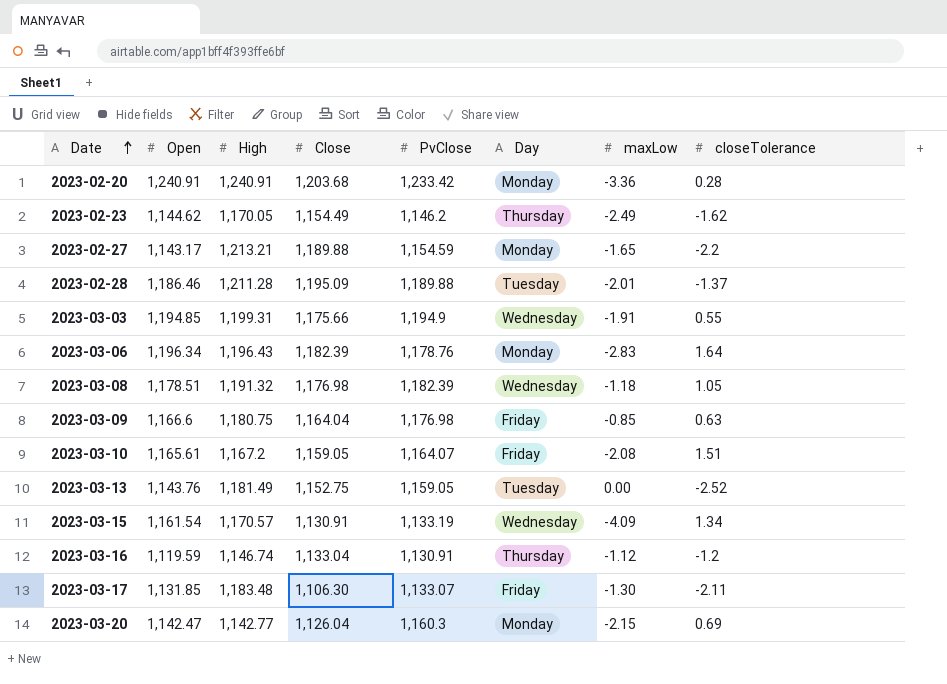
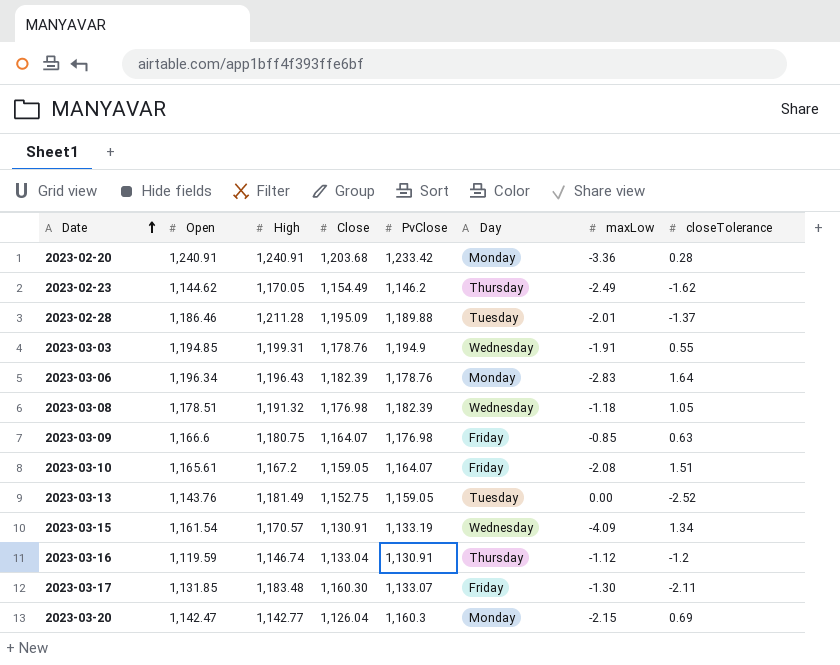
row 2023-02-27: 1,143.17 | 1,213.21 | 1,189.88 | 1,154.59 | Monday | -1.65 | -2.2 -> none
2023-03-03 | Close: 1,175.66 -> 1,178.76
2023-03-09 | Close: 1,164.04 -> 1,164.07
2023-03-17 | Close: 1,106.30 -> 1,160.30

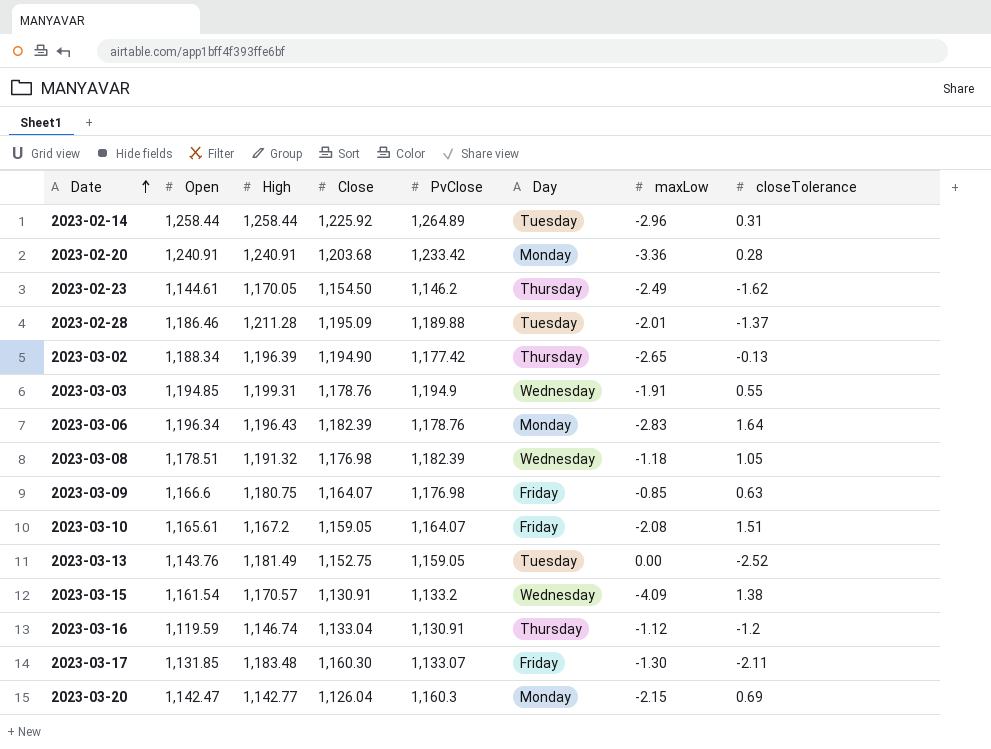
row 2023-02-14: none -> 1,258.44 | 1,258.44 | 1,225.92 | 1,264.89 | Tuesday | -2.96 | 0.31
2023-02-23 | Open: 1,144.62 -> 1,144.61
2023-02-23 | Close: 1,154.49 -> 1,154.50
row 2023-03-02: none -> 1,188.34 | 1,196.39 | 1,194.90 | 1,177.42 | Thursday | -2.65 | -0.13
2023-03-15 | PvClose: 1,133.19 -> 1,133.2
2023-03-15 | closeTolerance: 1.34 -> 1.38

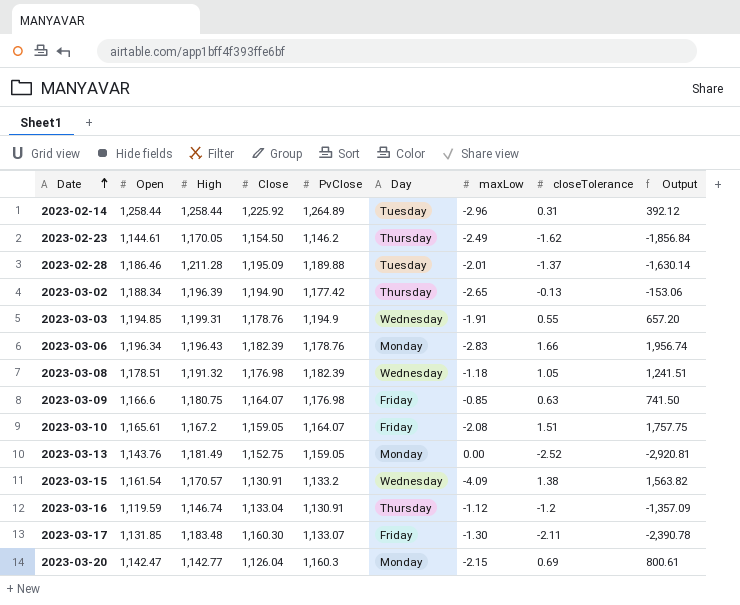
column Output | formula: none -> [PvClose] * [closeTolerance]
row 2023-02-20: 1,240.91 | 1,240.91 | 1,203.68 | 1,233.42 | Monday | -3.36 | 0.28 -> none
2023-03-06 | closeTolerance: 1.64 -> 1.66
2023-03-13 | Day: Tuesday -> Monday

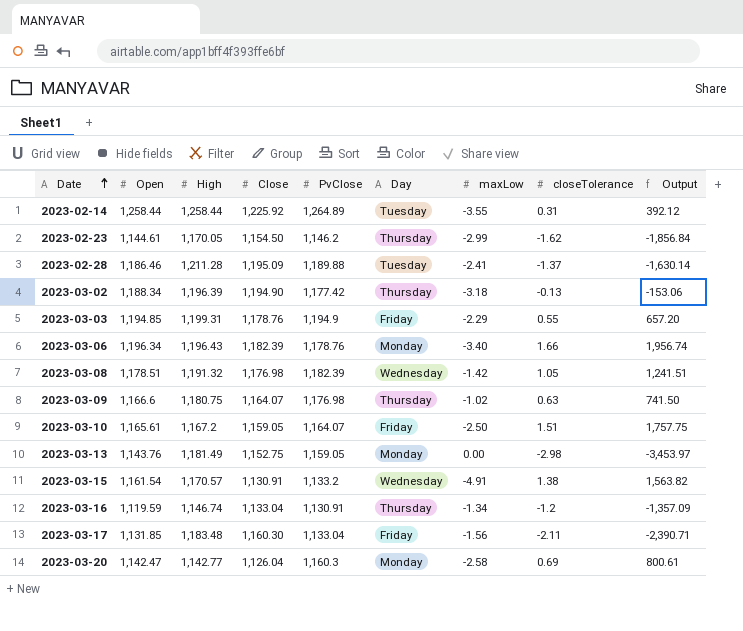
2023-02-14 | maxLow: -2.96 -> -3.55
2023-02-23 | maxLow: -2.49 -> -2.99
2023-02-28 | maxLow: -2.01 -> -2.41
2023-03-02 | maxLow: -2.65 -> -3.18
2023-03-03 | Day: Wednesday -> Friday
2023-03-03 | maxLow: -1.91 -> -2.29
2023-03-06 | maxLow: -2.83 -> -3.40
2023-03-08 | maxLow: -1.18 -> -1.42
2023-03-09 | Day: Friday -> Thursday
2023-03-09 | maxLow: -0.85 -> -1.02
2023-03-10 | maxLow: -2.08 -> -2.50
2023-03-13 | closeTolerance: -2.52 -> -2.98
2023-03-13 | Output: -2,920.81 -> -3,453.97
2023-03-15 | maxLow: -4.09 -> -4.91
2023-03-16 | maxLow: -1.12 -> -1.34
2023-03-17 | PvClose: 1,133.07 -> 1,133.04
2023-03-17 | maxLow: -1.30 -> -1.56
2023-03-17 | Output: -2,390.78 -> -2,390.71
2023-03-20 | maxLow: -2.15 -> -2.58

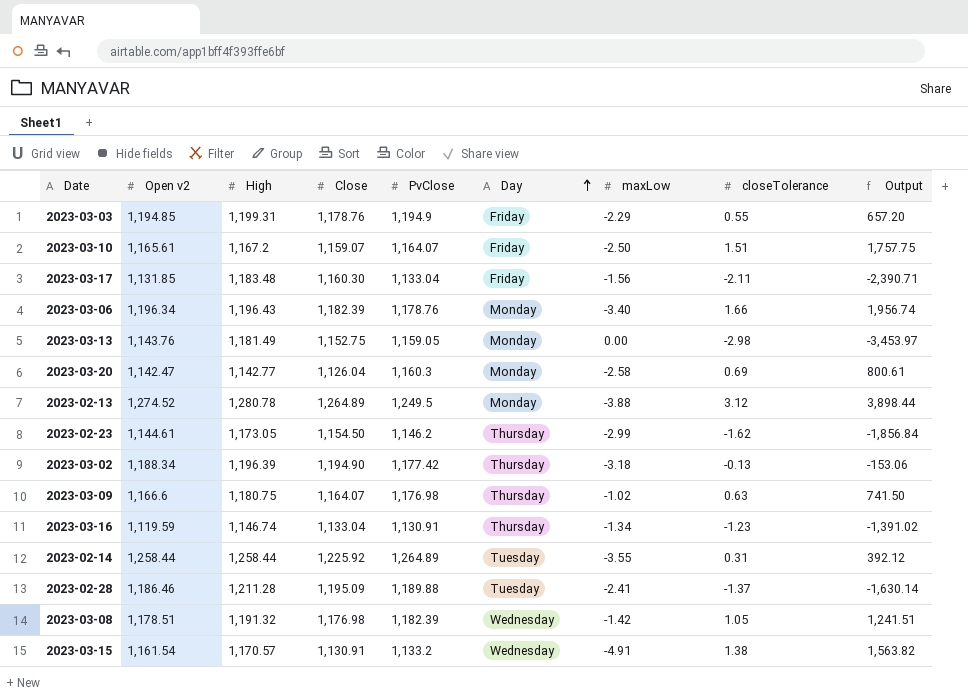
row order: Date ascending -> Day ascending
column name: Open -> Open v2
2023-03-10 | Close: 1,159.05 -> 1,159.07
row 2023-02-13: none -> 1,274.52 | 1,280.78 | 1,264.89 | 1,249.5 | Monday | -3.88 | 3.12 | 3,898.44
2023-02-23 | High: 1,170.05 -> 1,173.05
2023-03-16 | closeTolerance: -1.2 -> -1.23
2023-03-16 | Output: -1,357.09 -> -1,391.02

